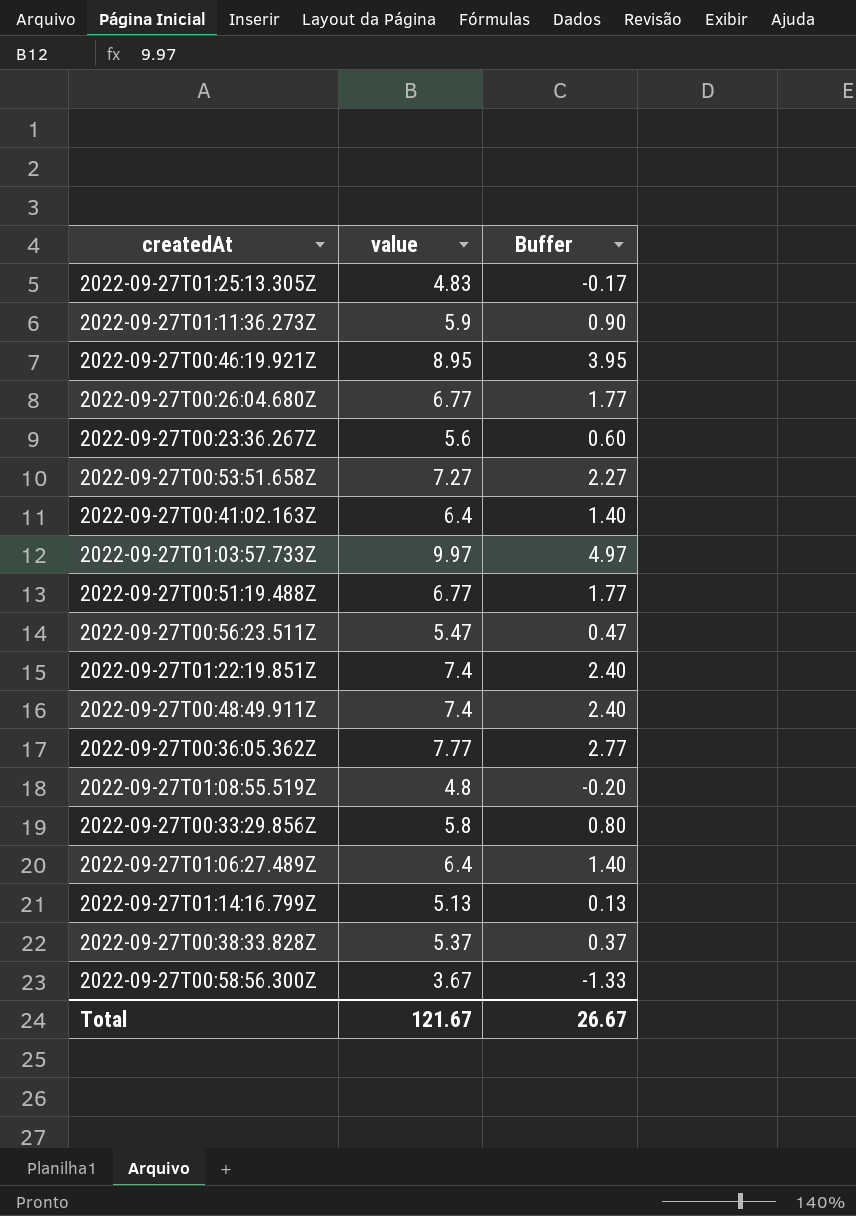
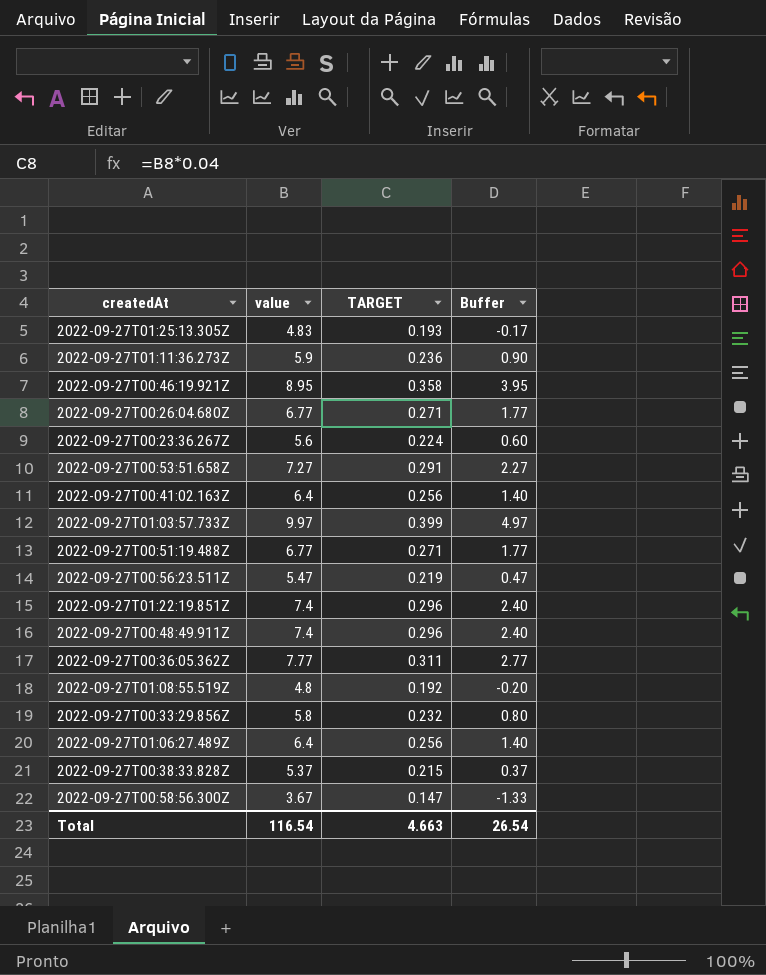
column TARGET | formula: none -> [value] * 0.04
row 2022-09-27T01:14:16.799Z: 5.13 | 0.13 -> none
Total | value: 121.67 -> 116.54
Total | Buffer: 26.67 -> 26.54

